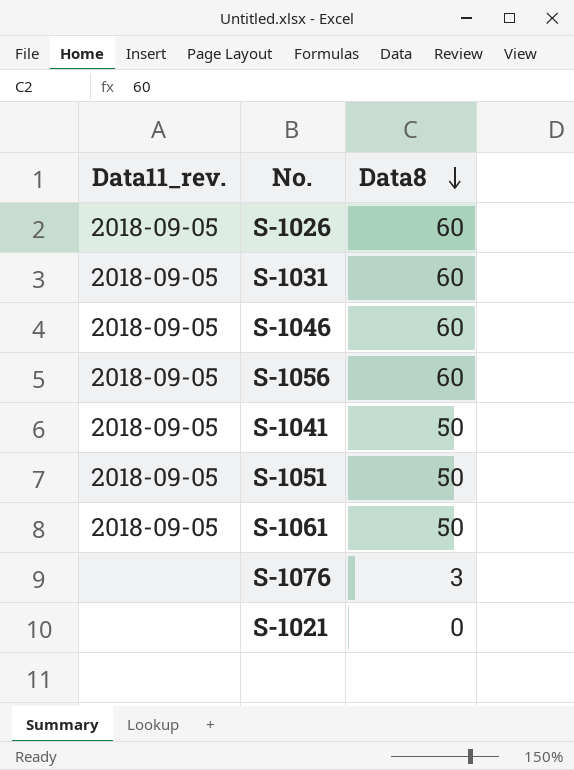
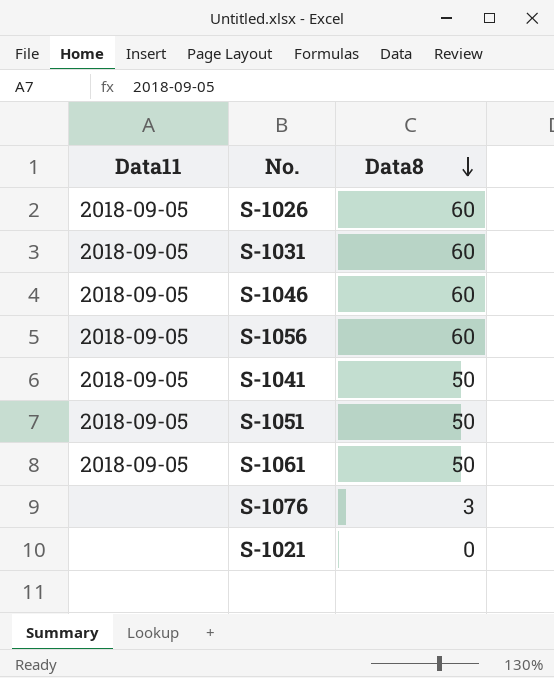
column name: Data11_rev. -> Data11

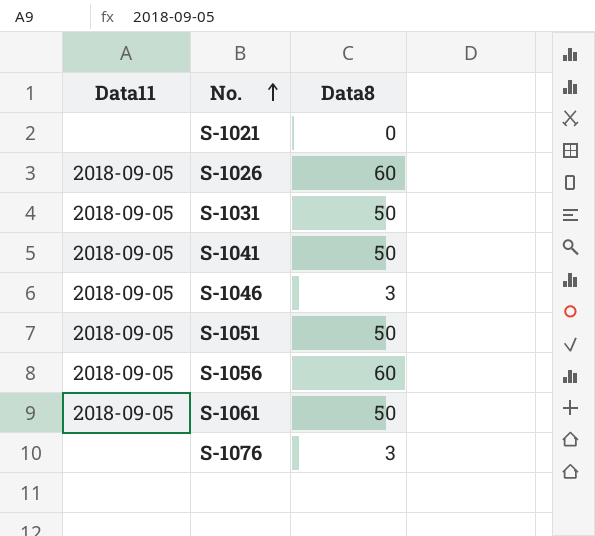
row order: Data8 descending -> No. ascending
S-1031 | Data8: 60 -> 50
S-1046 | Data8: 60 -> 3

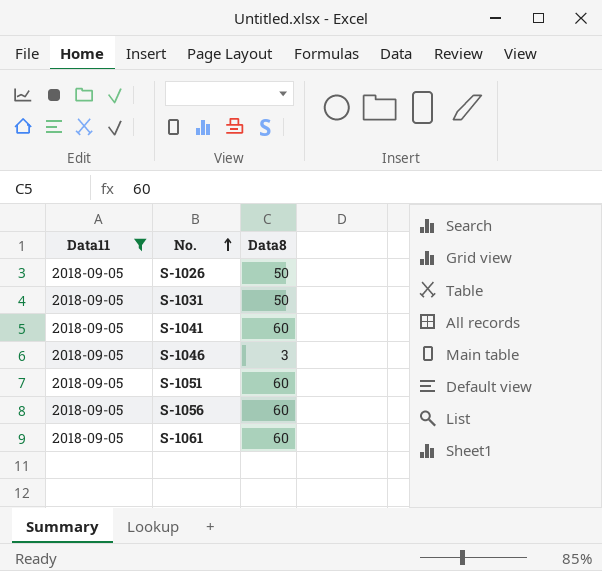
filter: none -> Data11 = 2018-09-05
S-1026 | Data8: 60 -> 50
S-1041 | Data8: 50 -> 60
S-1051 | Data8: 50 -> 60
S-1061 | Data8: 50 -> 60

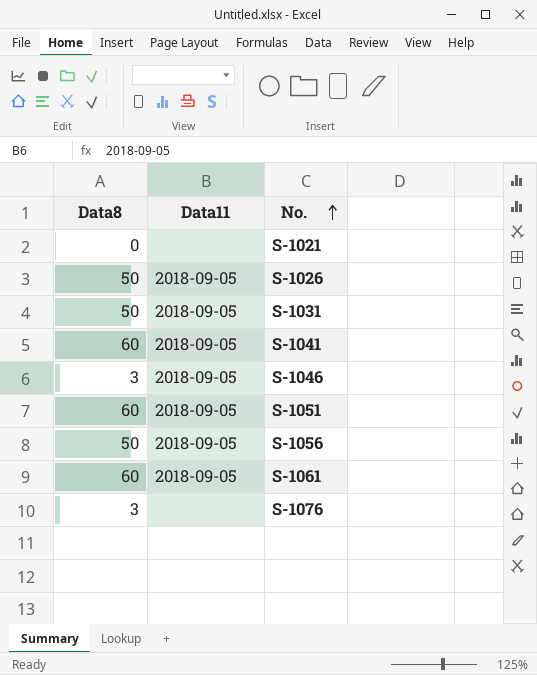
filter: Data11 = 2018-09-05 -> none
column Data8 | position: 3 -> 1
S-1056 | Data8: 60 -> 50

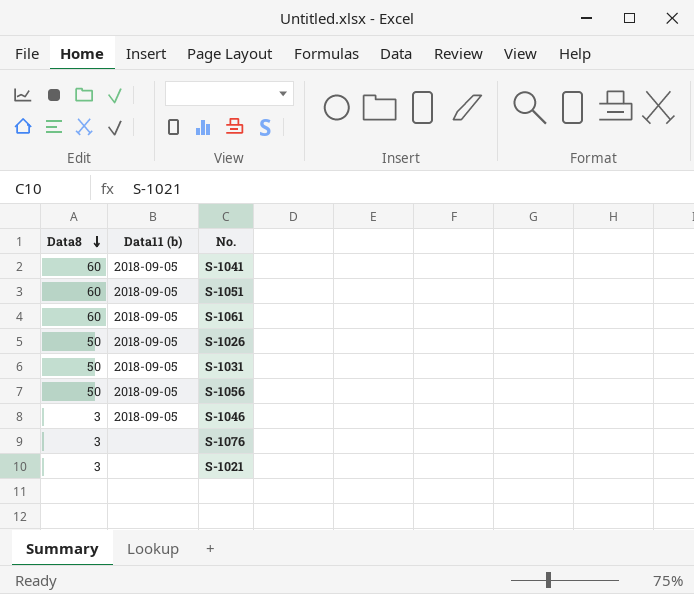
row order: No. ascending -> Data8 descending
column name: Data11 -> Data11 (b)
S-1021 | Data8: 0 -> 3

